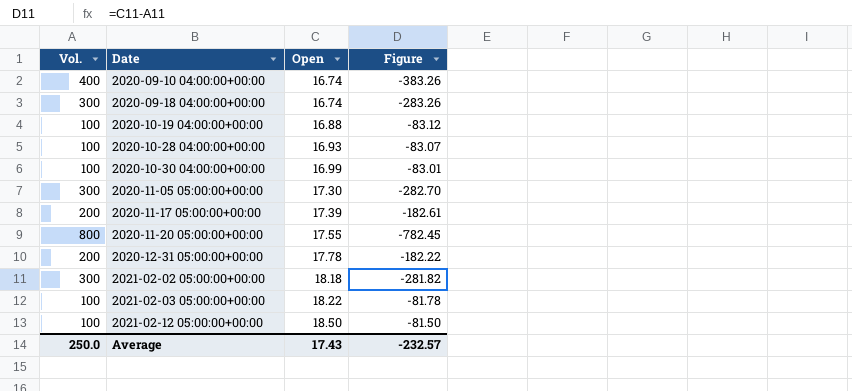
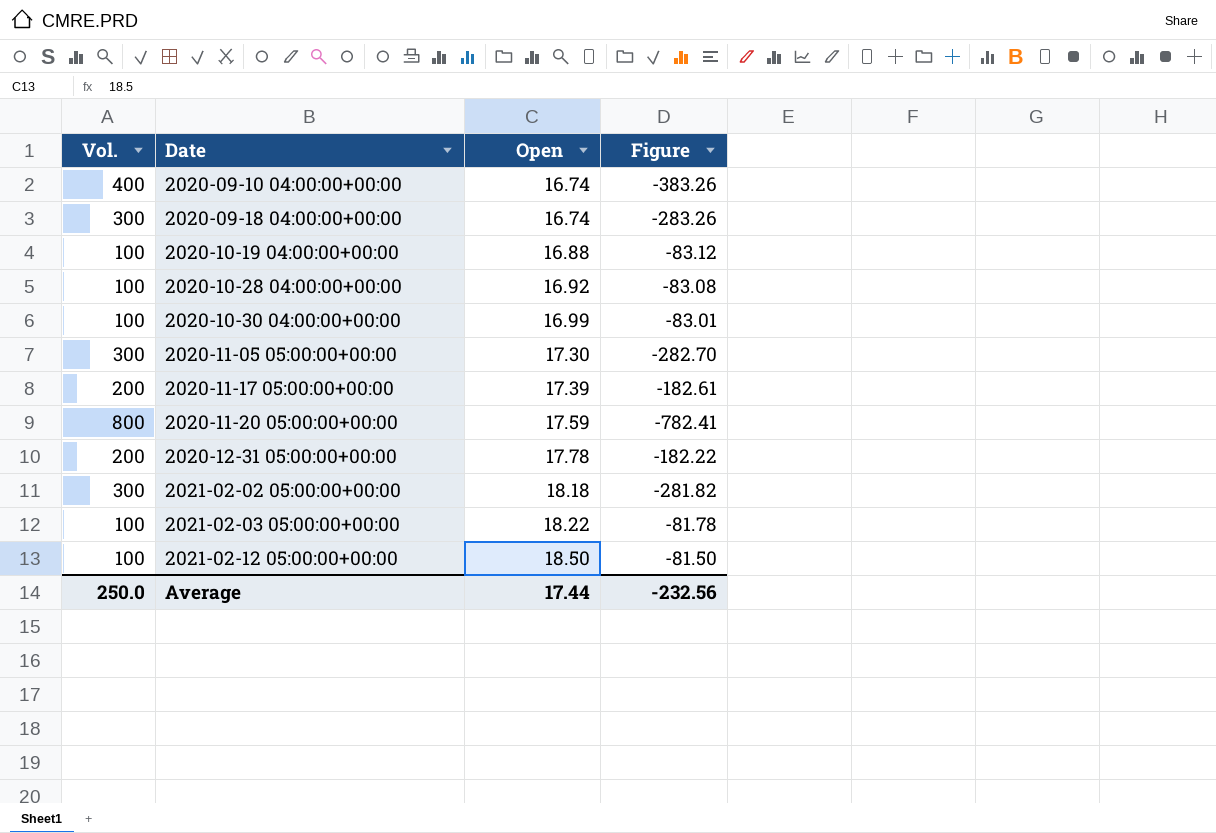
2020-10-28 04:00:00+00:00 | Open: 16.93 -> 16.92
2020-10-28 04:00:00+00:00 | Figure: -83.07 -> -83.08
2020-11-20 05:00:00+00:00 | Open: 17.55 -> 17.59
2020-11-20 05:00:00+00:00 | Figure: -782.45 -> -782.41
Average | Open: 17.43 -> 17.44
Average | Figure: -232.57 -> -232.56

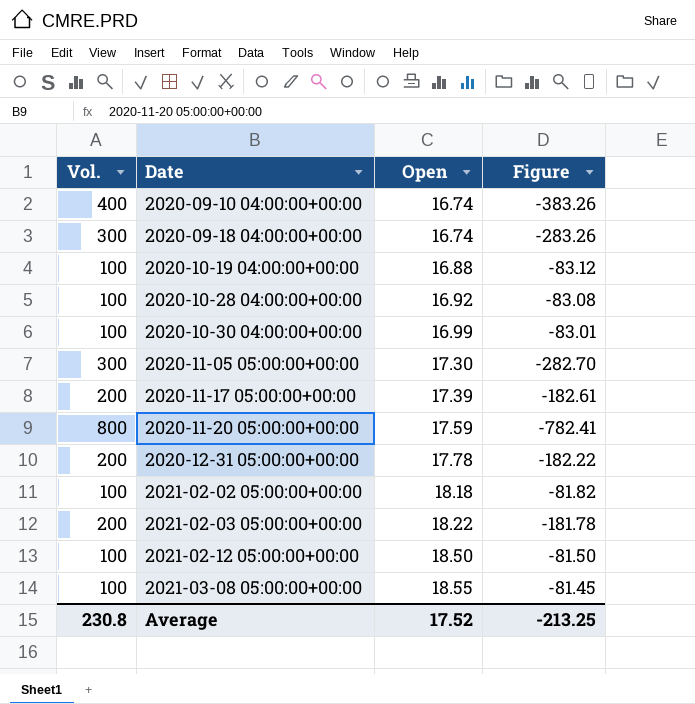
2021-02-02 05:00:00+00:00 | Vol.: 300 -> 100
2021-02-02 05:00:00+00:00 | Figure: -281.82 -> -81.82
2021-02-03 05:00:00+00:00 | Vol.: 100 -> 200
2021-02-03 05:00:00+00:00 | Figure: -81.78 -> -181.78
row 2021-03-08 05:00:00+00:00: none -> 100 | 18.55 | -81.45
Average | Vol.: 250.0 -> 230.8
Average | Open: 17.44 -> 17.52
Average | Figure: -232.56 -> -213.25

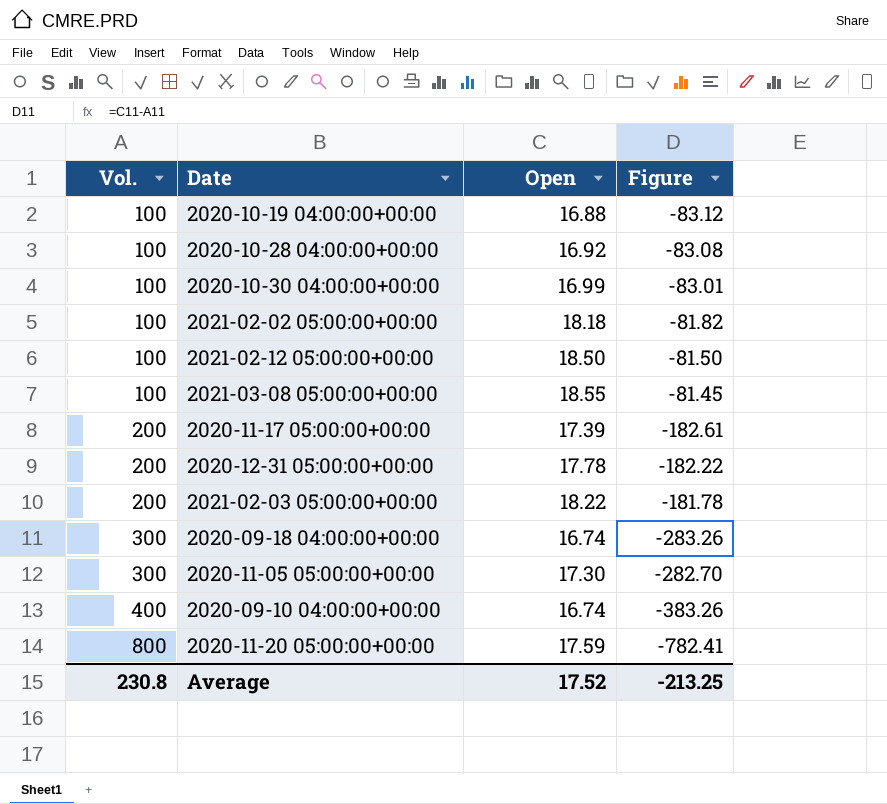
row order: Date ascending -> Vol. ascending

